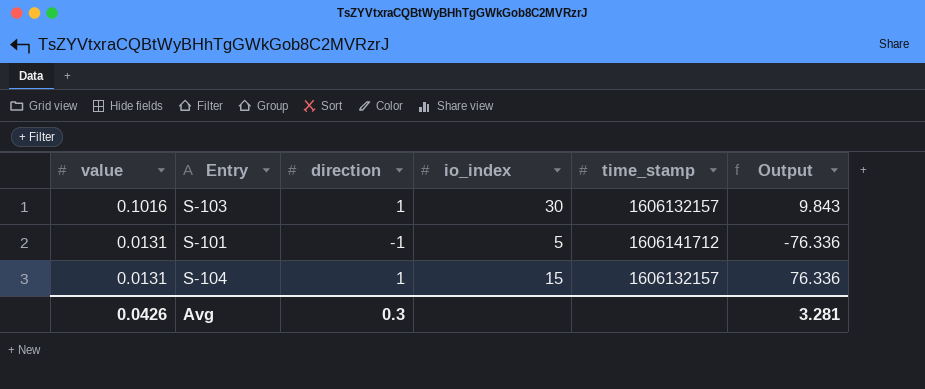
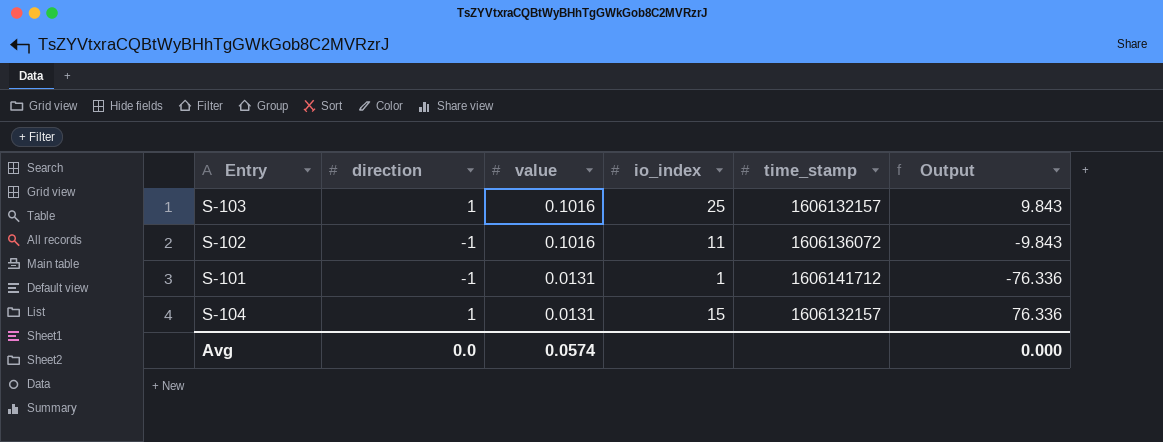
column value | position: 1 -> 3
S-103 | io_index: 30 -> 25
row S-102: none -> -1 | 0.1016 | 11 | 1606136072 | -9.843
S-101 | io_index: 5 -> 1
Avg | direction: 0.3 -> 0.0
Avg | value: 0.0426 -> 0.0574
Avg | Output: 3.281 -> 0.000

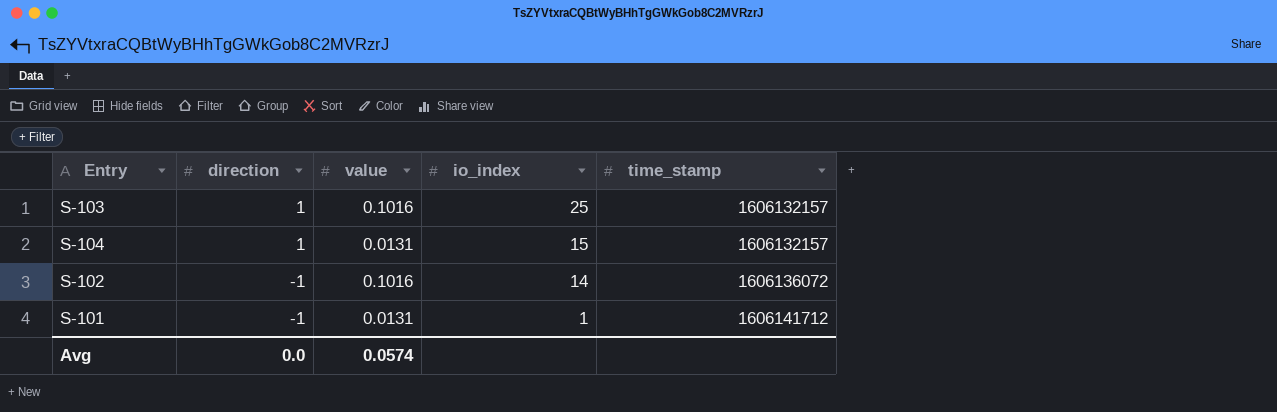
row order: value descending -> direction descending
column Output | formula: [direction] / [value] -> none
S-102 | io_index: 11 -> 14

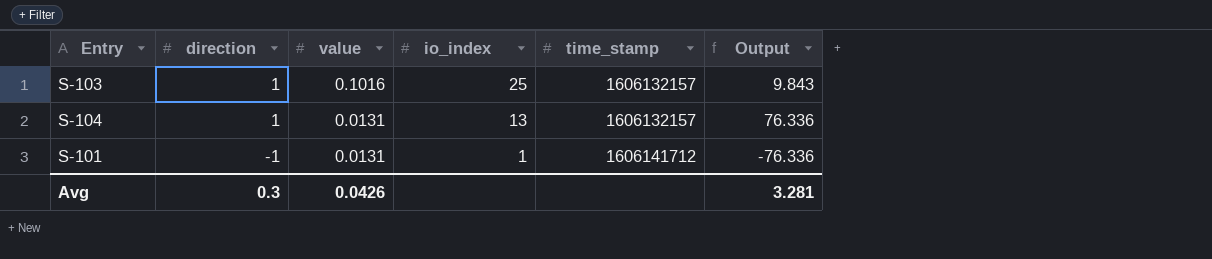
column Output | formula: none -> [direction] / [value]
row S-102: -1 | 0.1016 | 14 | 1606136072 -> none
S-104 | io_index: 15 -> 13
Avg | direction: 0.0 -> 0.3
Avg | value: 0.0574 -> 0.0426

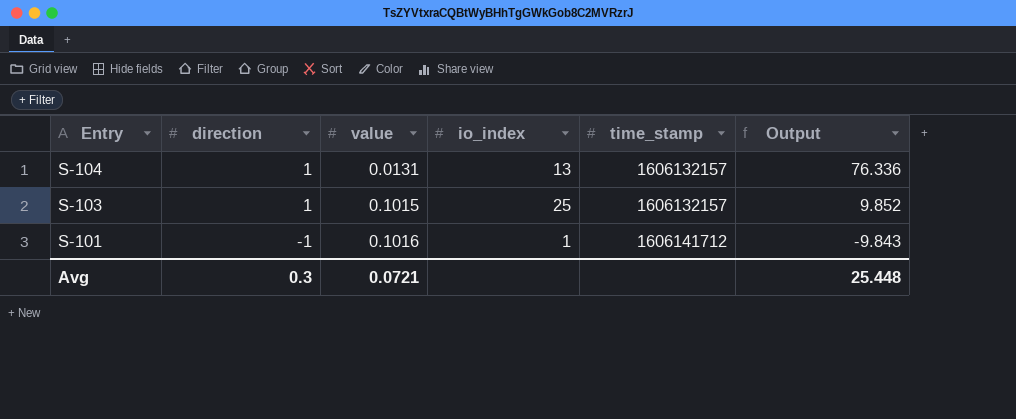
row order: direction descending -> Entry descending
S-103 | value: 0.1016 -> 0.1015
S-103 | Output: 9.843 -> 9.852
S-101 | value: 0.0131 -> 0.1016
S-101 | Output: -76.336 -> -9.843
Avg | value: 0.0426 -> 0.0721
Avg | Output: 3.281 -> 25.448

